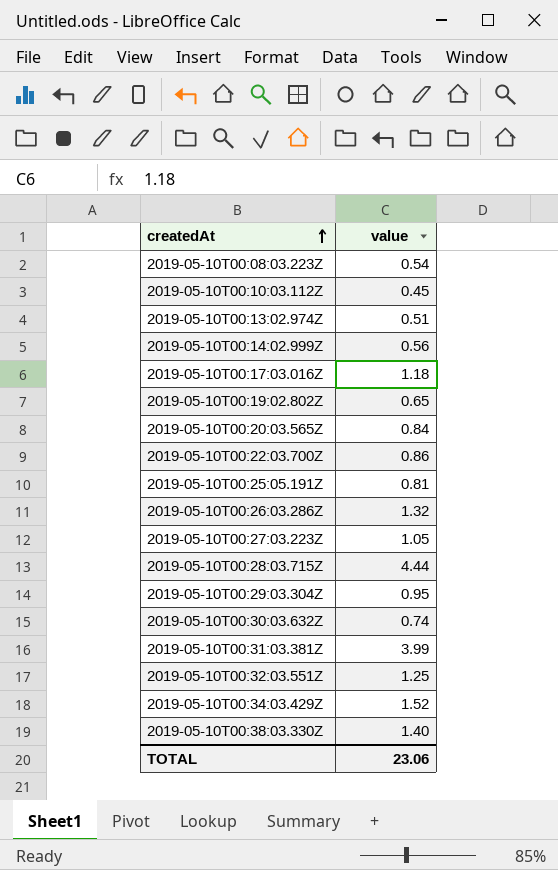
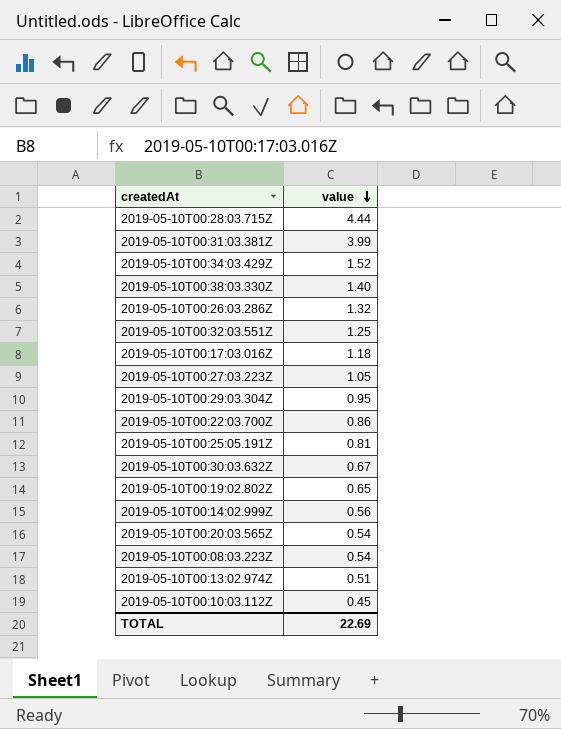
row order: createdAt ascending -> value descending
2019-05-10T00:30:03.632Z | value: 0.74 -> 0.67
2019-05-10T00:20:03.565Z | value: 0.84 -> 0.54
TOTAL | value: 23.06 -> 22.69

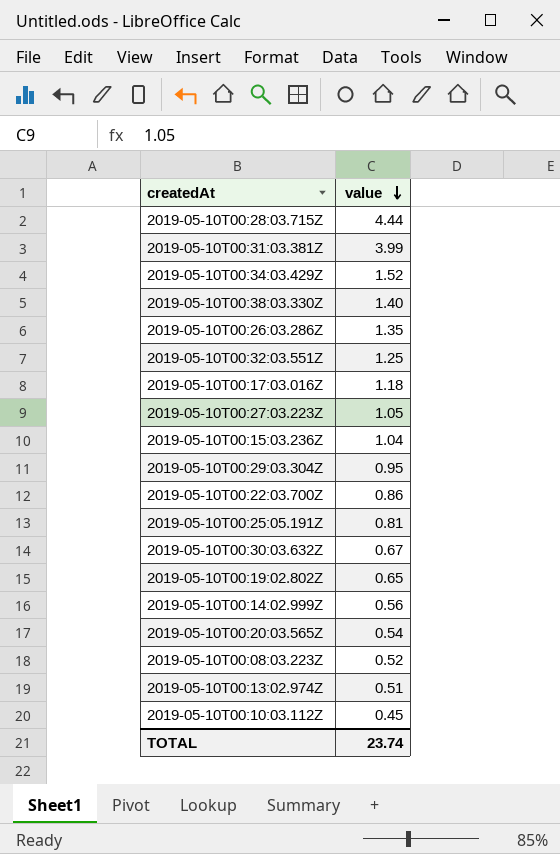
2019-05-10T00:26:03.286Z | value: 1.32 -> 1.35
row 2019-05-10T00:15:03.236Z: none -> 1.04
2019-05-10T00:08:03.223Z | value: 0.54 -> 0.52
TOTAL | value: 22.69 -> 23.74

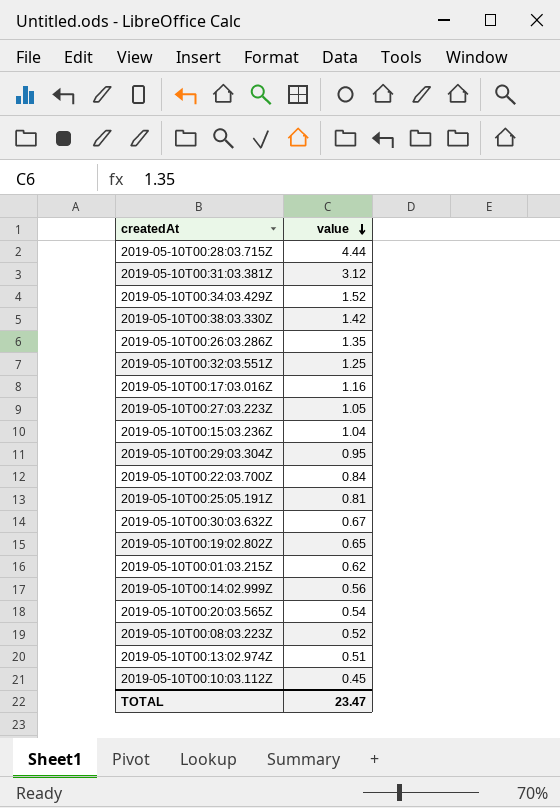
2019-05-10T00:31:03.381Z | value: 3.99 -> 3.12
2019-05-10T00:38:03.330Z | value: 1.40 -> 1.42
2019-05-10T00:17:03.016Z | value: 1.18 -> 1.16
2019-05-10T00:22:03.700Z | value: 0.86 -> 0.84
row 2019-05-10T00:01:03.215Z: none -> 0.62
TOTAL | value: 23.74 -> 23.47

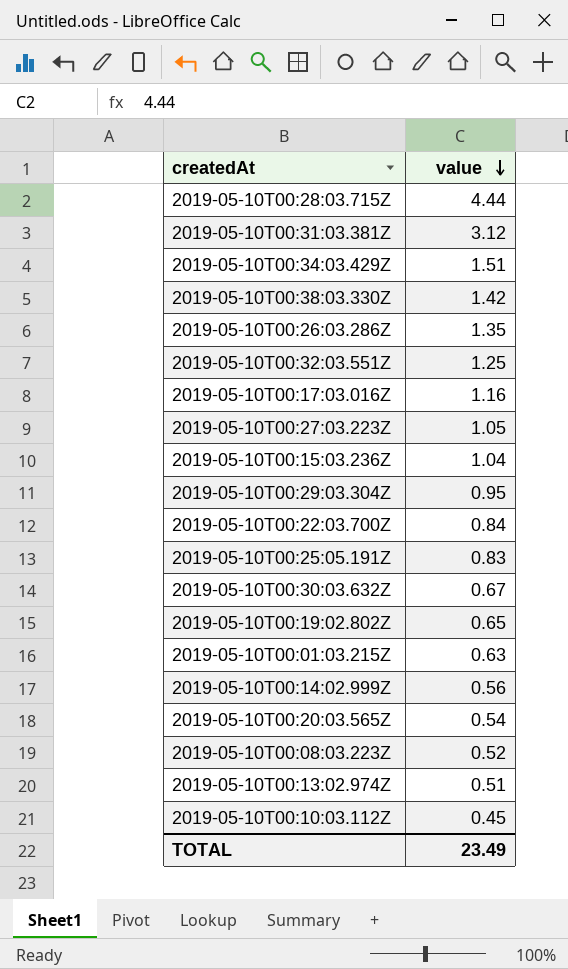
2019-05-10T00:34:03.429Z | value: 1.52 -> 1.51
2019-05-10T00:25:05.191Z | value: 0.81 -> 0.83
2019-05-10T00:01:03.215Z | value: 0.62 -> 0.63
TOTAL | value: 23.47 -> 23.49

